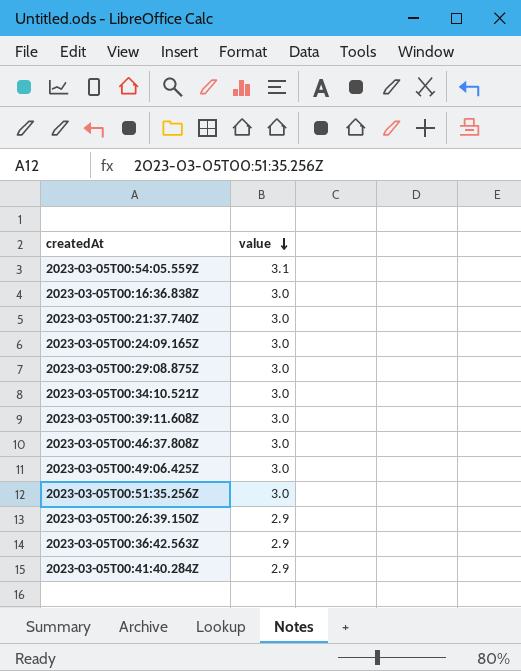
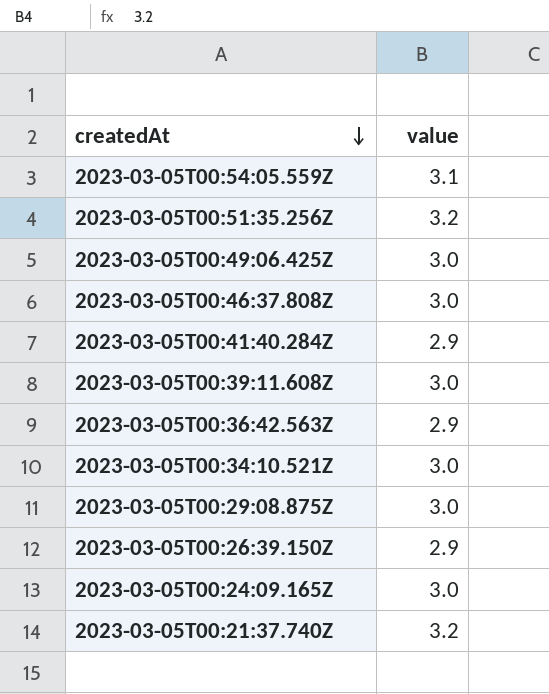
row order: value descending -> createdAt descending
row 2023-03-05T00:16:36.838Z: 3.0 -> none
2023-03-05T00:51:35.256Z | value: 3.0 -> 3.2
2023-03-05T00:21:37.740Z | value: 3.0 -> 3.2

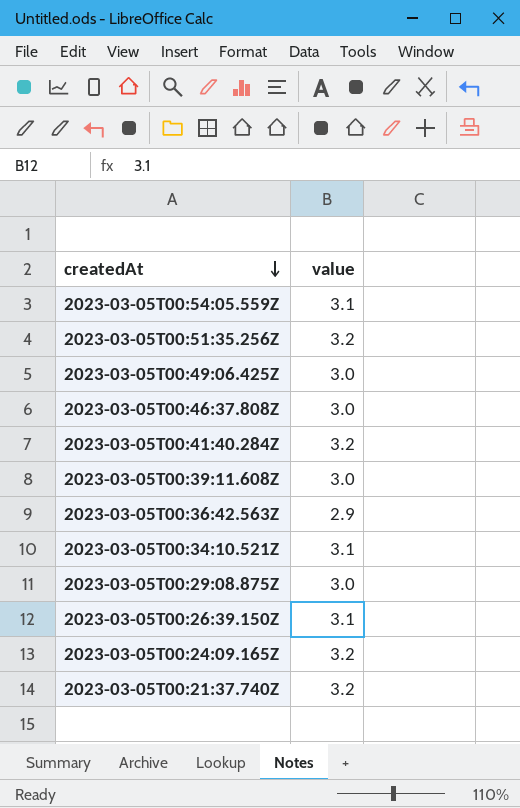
2023-03-05T00:41:40.284Z | value: 2.9 -> 3.2
2023-03-05T00:34:10.521Z | value: 3.0 -> 3.1
2023-03-05T00:26:39.150Z | value: 2.9 -> 3.1
2023-03-05T00:24:09.165Z | value: 3.0 -> 3.2

